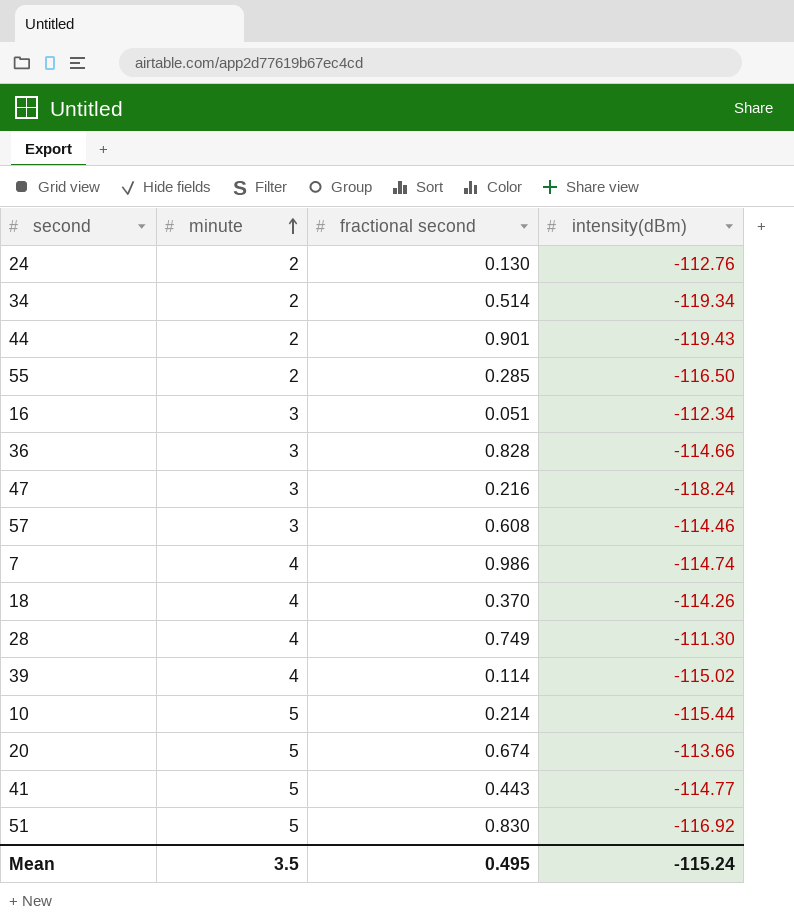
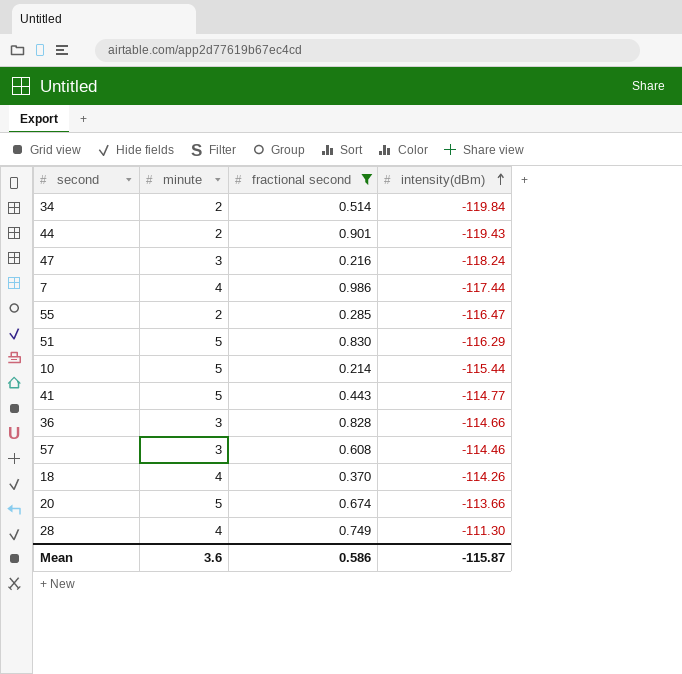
filter: none -> fractional second >= 0.214
row order: minute ascending -> intensity(dBm) ascending
34 | intensity(dBm): -119.34 -> -119.84
7 | intensity(dBm): -114.74 -> -117.44
55 | intensity(dBm): -116.50 -> -116.47
51 | intensity(dBm): -116.92 -> -116.29
Mean | minute: 3.5 -> 3.6
Mean | fractional second: 0.495 -> 0.586
Mean | intensity(dBm): -115.24 -> -115.87

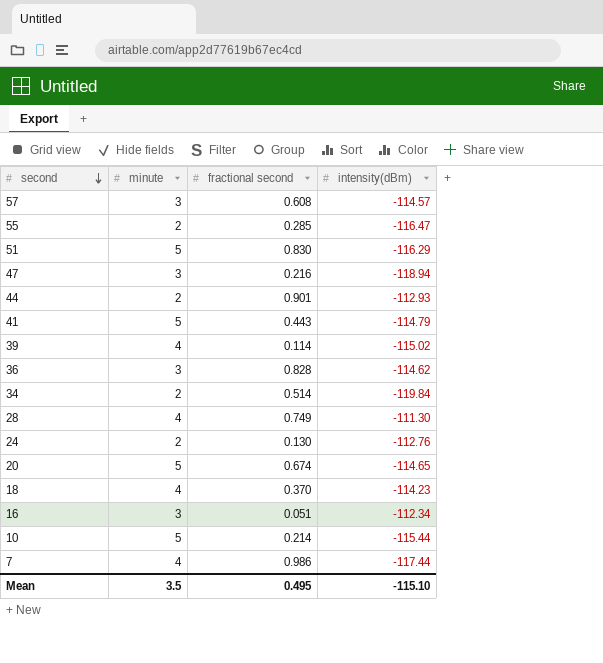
filter: fractional second >= 0.214 -> none
row order: intensity(dBm) ascending -> second descending
57 | intensity(dBm): -114.46 -> -114.57
47 | intensity(dBm): -118.24 -> -118.94
44 | intensity(dBm): -119.43 -> -112.93
41 | intensity(dBm): -114.77 -> -114.79
36 | intensity(dBm): -114.66 -> -114.62
20 | intensity(dBm): -113.66 -> -114.65
18 | intensity(dBm): -114.26 -> -114.23
Mean | minute: 3.6 -> 3.5
Mean | fractional second: 0.586 -> 0.495
Mean | intensity(dBm): -115.87 -> -115.10

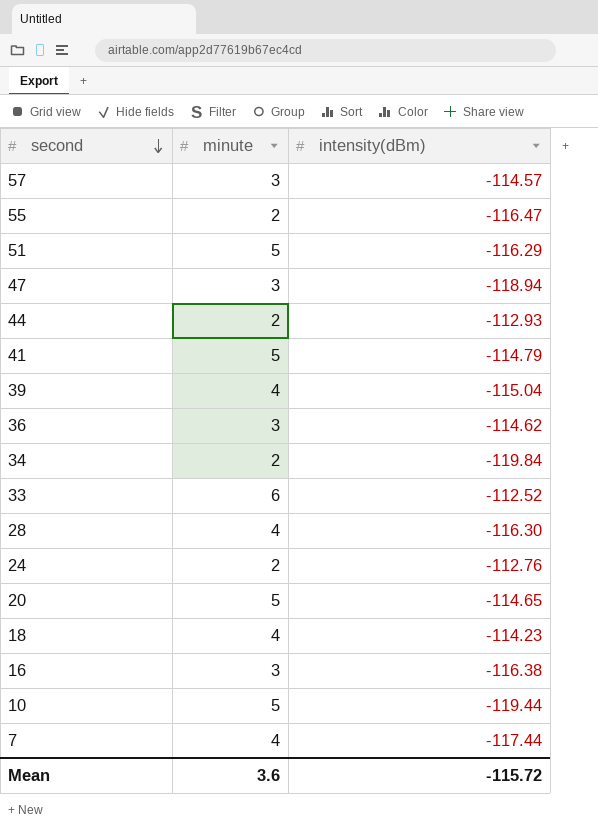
column fractional second | position: 3 -> none
39 | intensity(dBm): -115.02 -> -115.04
row 33: none -> 6 | -112.52
28 | intensity(dBm): -111.30 -> -116.30
16 | intensity(dBm): -112.34 -> -116.38
10 | intensity(dBm): -115.44 -> -119.44
Mean | minute: 3.5 -> 3.6
Mean | intensity(dBm): -115.10 -> -115.72

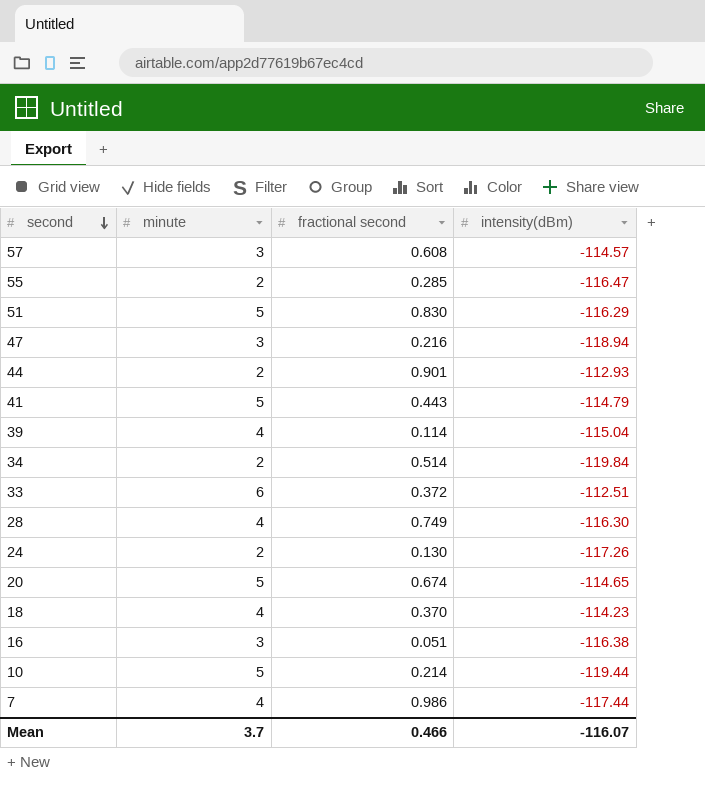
column fractional second | position: none -> 3
row 36: 3 | -114.62 -> none
33 | intensity(dBm): -112.52 -> -112.51
24 | intensity(dBm): -112.76 -> -117.26
Mean | minute: 3.6 -> 3.7
Mean | intensity(dBm): -115.72 -> -116.07

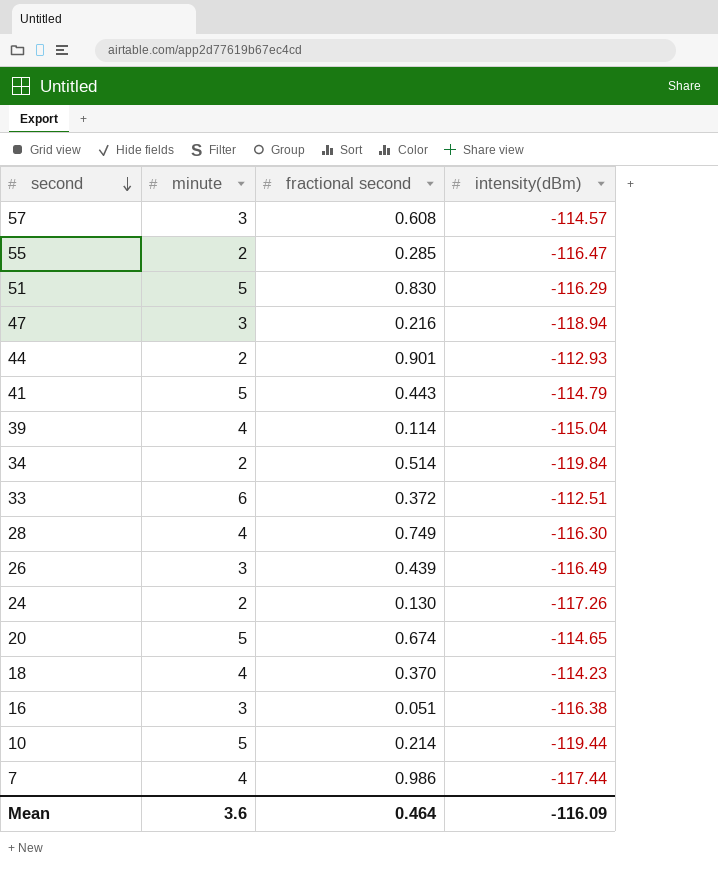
row 26: none -> 3 | 0.439 | -116.49
Mean | minute: 3.7 -> 3.6
Mean | fractional second: 0.466 -> 0.464
Mean | intensity(dBm): -116.07 -> -116.09

